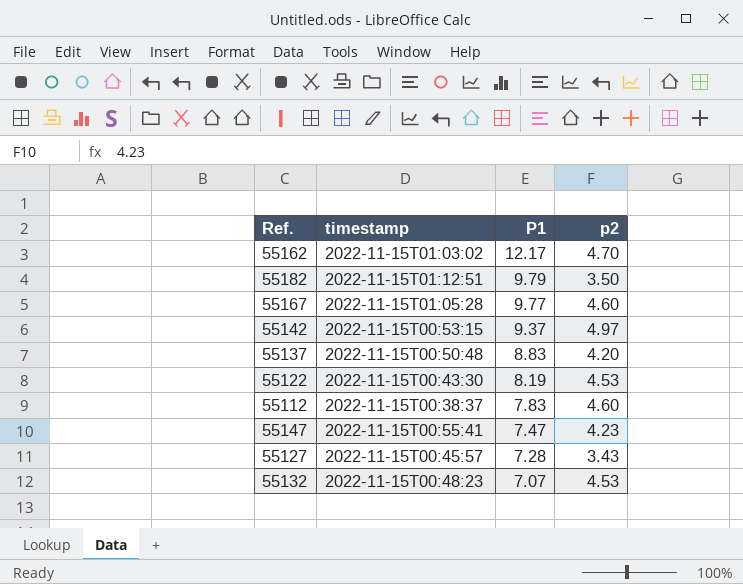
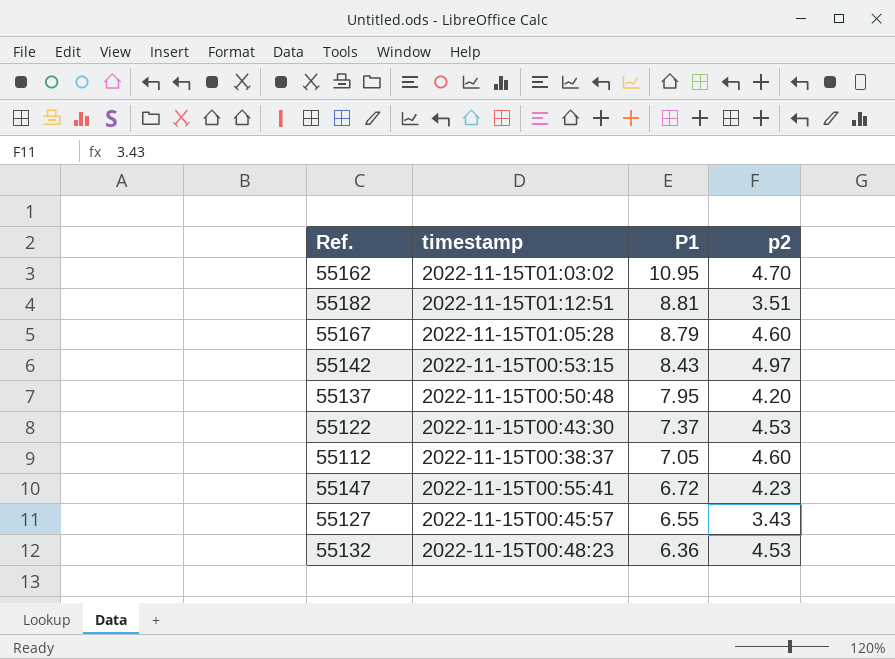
55162 | P1: 12.17 -> 10.95
55182 | P1: 9.79 -> 8.81
55182 | p2: 3.50 -> 3.51
55167 | P1: 9.77 -> 8.79
55142 | P1: 9.37 -> 8.43
55137 | P1: 8.83 -> 7.95
55122 | P1: 8.19 -> 7.37
55112 | P1: 7.83 -> 7.05
55147 | P1: 7.47 -> 6.72
55127 | P1: 7.28 -> 6.55
55132 | P1: 7.07 -> 6.36

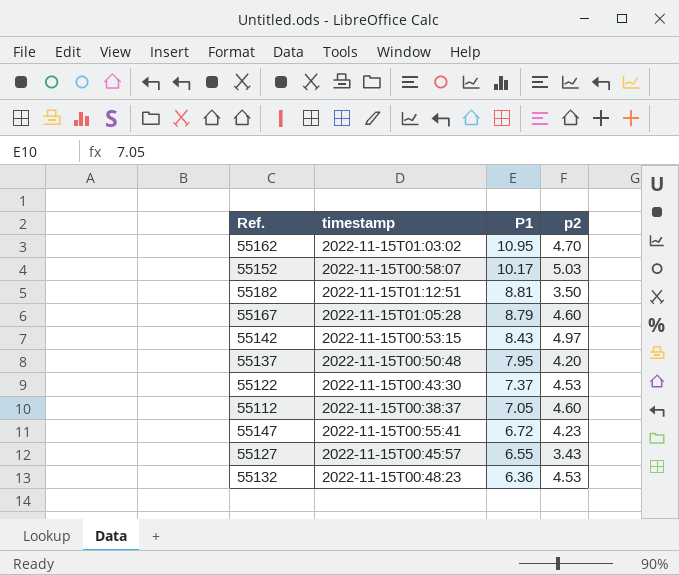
row 55152: none -> 2022-11-15T00:58:07 | 10.17 | 5.03
55182 | p2: 3.51 -> 3.50

